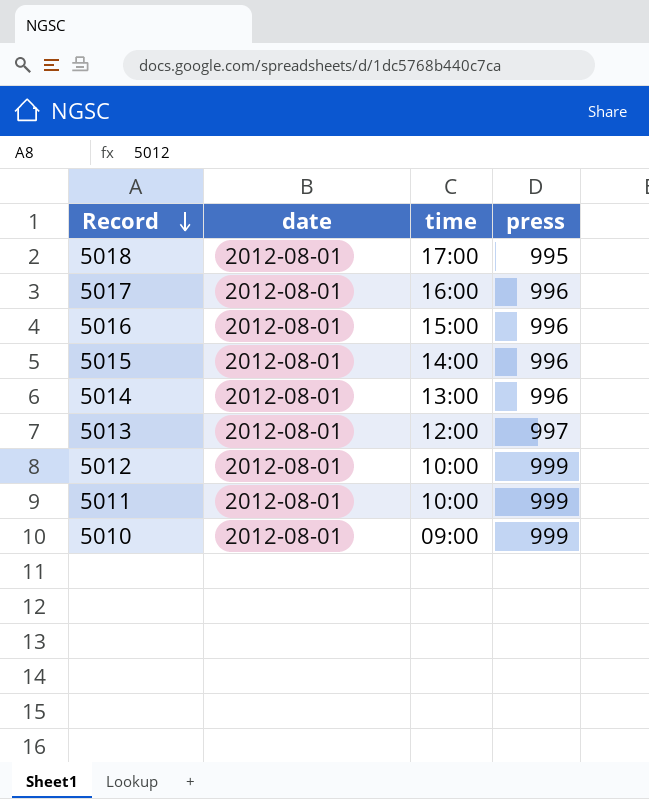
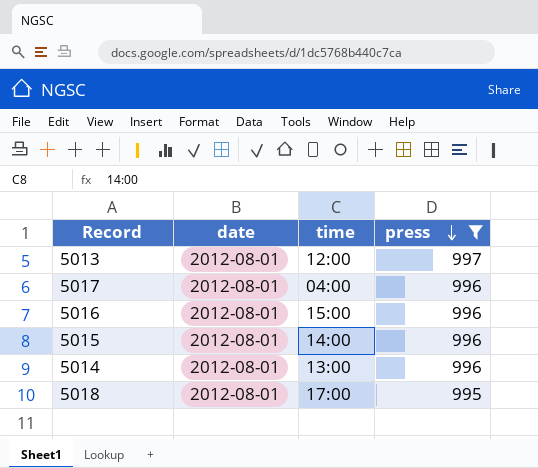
filter: none -> press != 999
row order: Record descending -> press descending
5017 | time: 16:00 -> 04:00

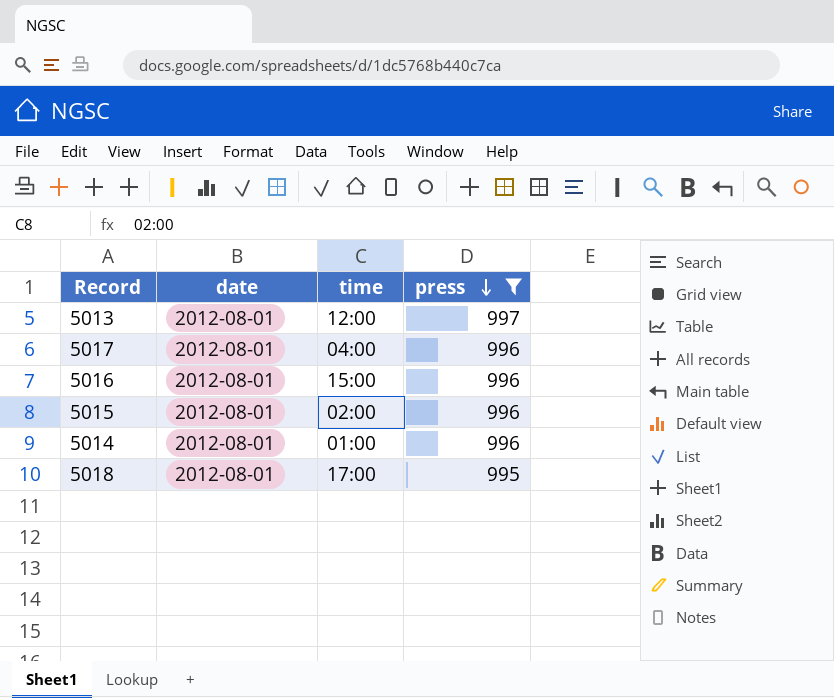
5015 | time: 14:00 -> 02:00
5014 | time: 13:00 -> 01:00

